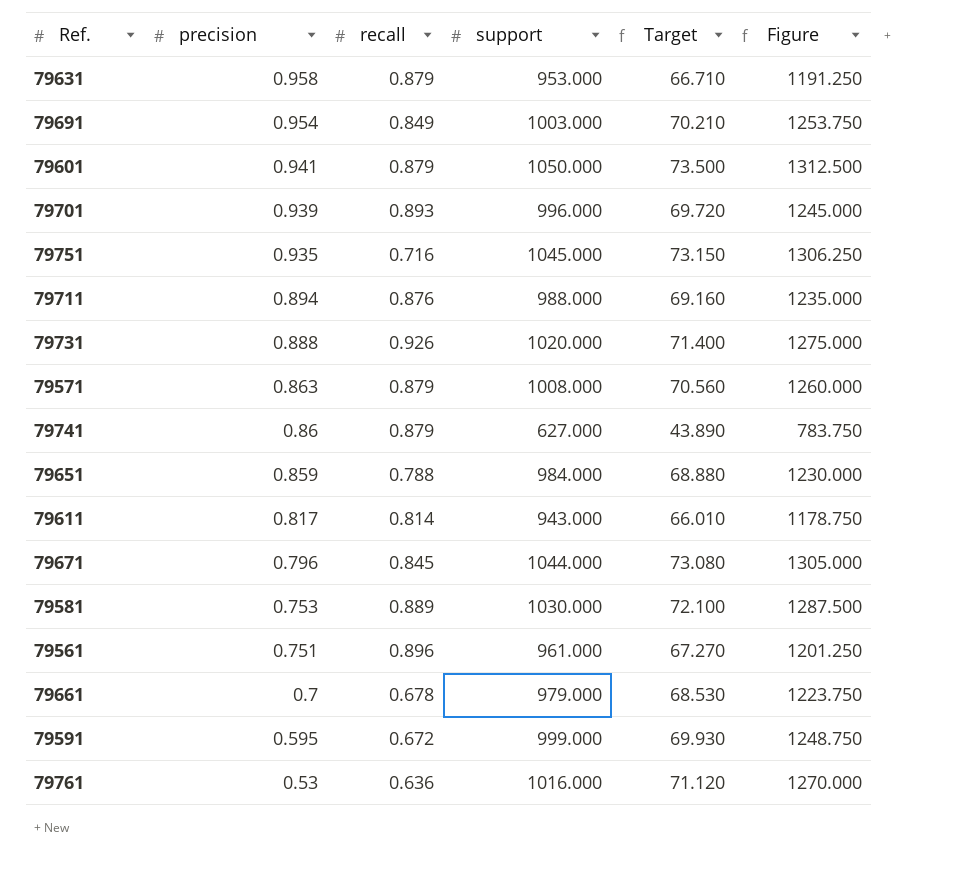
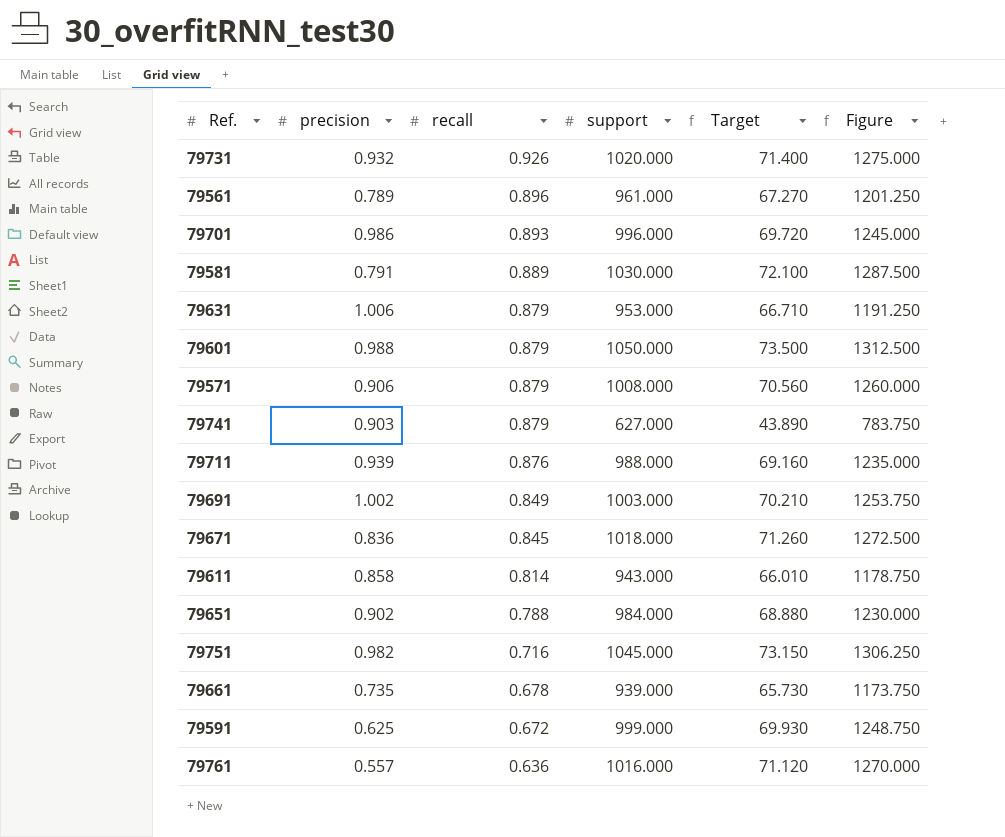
row order: precision descending -> recall descending
79731 | precision: 0.888 -> 0.932
79561 | precision: 0.751 -> 0.789
79701 | precision: 0.939 -> 0.986
79581 | precision: 0.753 -> 0.791
79631 | precision: 0.958 -> 1.006
79601 | precision: 0.941 -> 0.988
79571 | precision: 0.863 -> 0.906
79741 | precision: 0.86 -> 0.903
79711 | precision: 0.894 -> 0.939
79691 | precision: 0.954 -> 1.002
79671 | precision: 0.796 -> 0.836
79671 | support: 1044.000 -> 1018.000
79671 | Target: 73.080 -> 71.260
79671 | Figure: 1305.000 -> 1272.500
79611 | precision: 0.817 -> 0.858
79651 | precision: 0.859 -> 0.902
79751 | precision: 0.935 -> 0.982
79661 | precision: 0.7 -> 0.735
79661 | support: 979.000 -> 939.000
79661 | Target: 68.530 -> 65.730
79661 | Figure: 1223.750 -> 1173.750
79591 | precision: 0.595 -> 0.625
79761 | precision: 0.53 -> 0.557

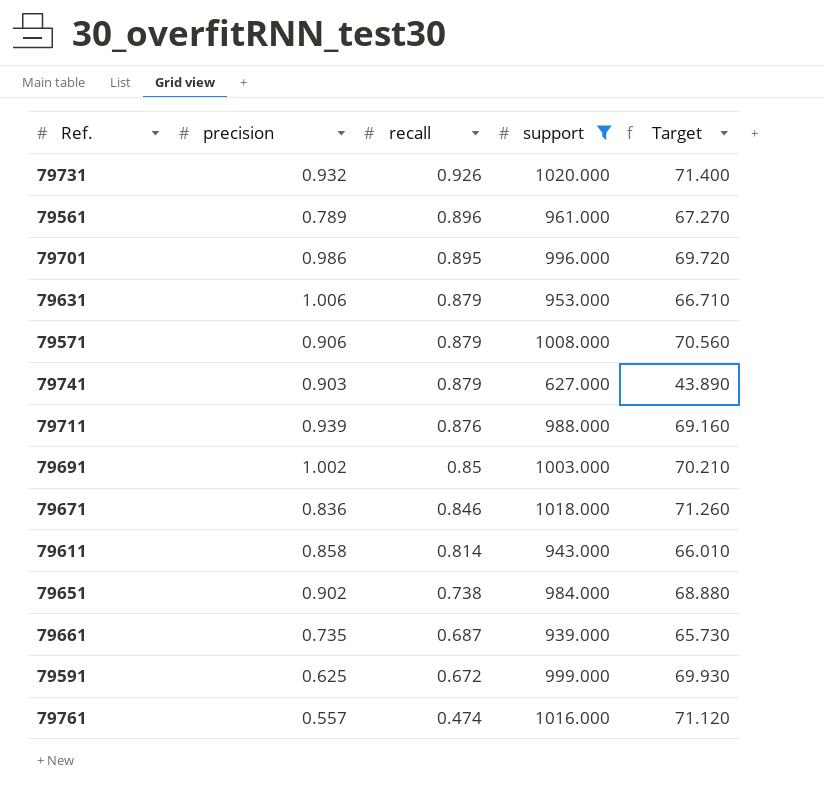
filter: none -> support <= 1020.000
column Figure | formula: [support] * 1.25 -> none
79701 | recall: 0.893 -> 0.895
79691 | recall: 0.849 -> 0.85
79671 | recall: 0.845 -> 0.846
79651 | recall: 0.788 -> 0.738
79661 | recall: 0.678 -> 0.687
79761 | recall: 0.636 -> 0.474

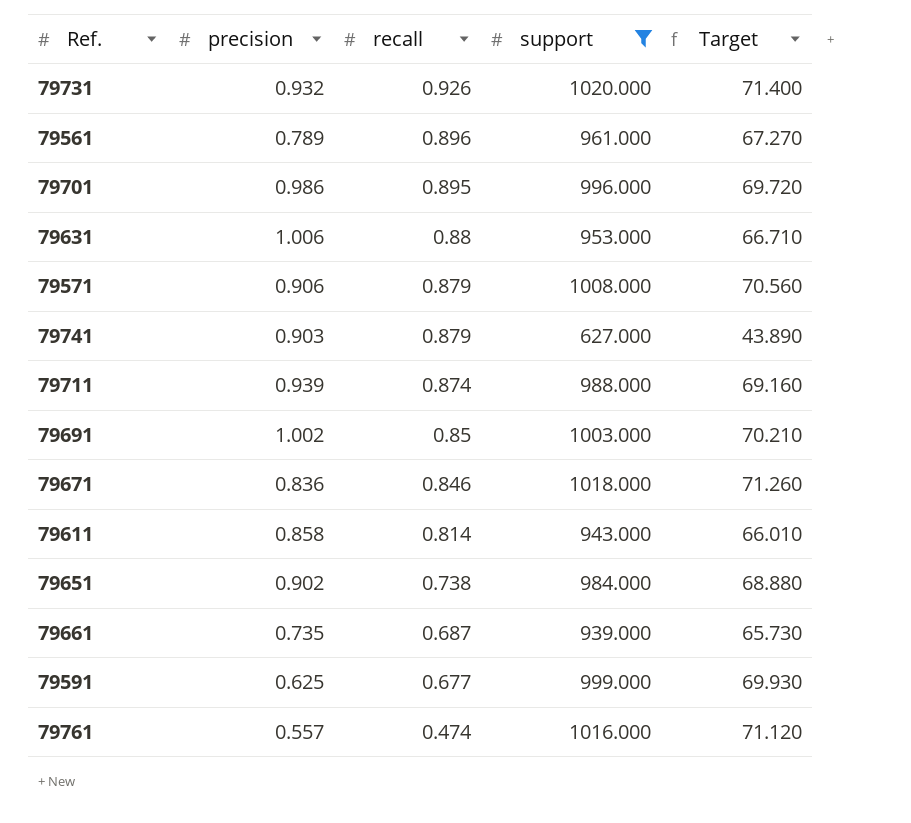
79631 | recall: 0.879 -> 0.88
79711 | recall: 0.876 -> 0.874
79591 | recall: 0.672 -> 0.677

